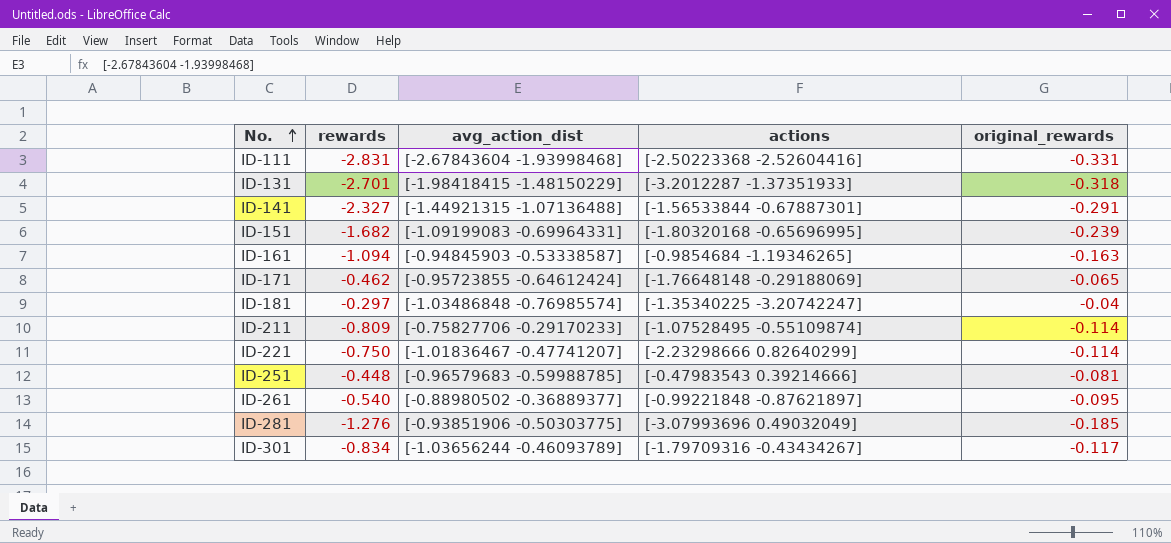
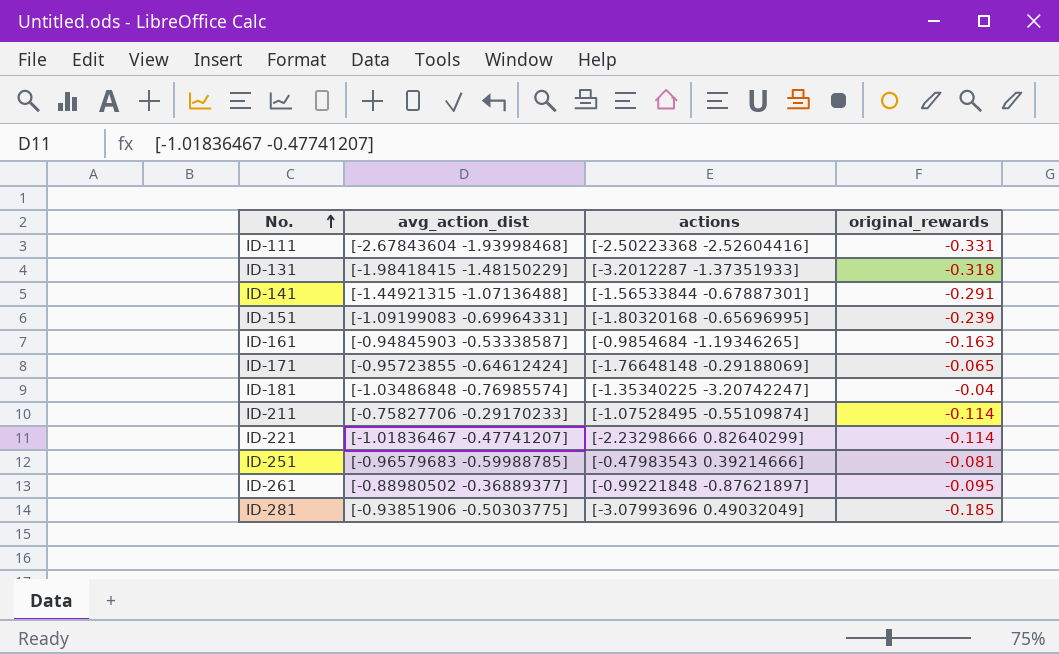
column rewards | position: 2 -> none
row ID-301: -0.834 | [-1.03656244 -0.46093789] | [-1.79709316 -0.43434267] | -0.117 -> none

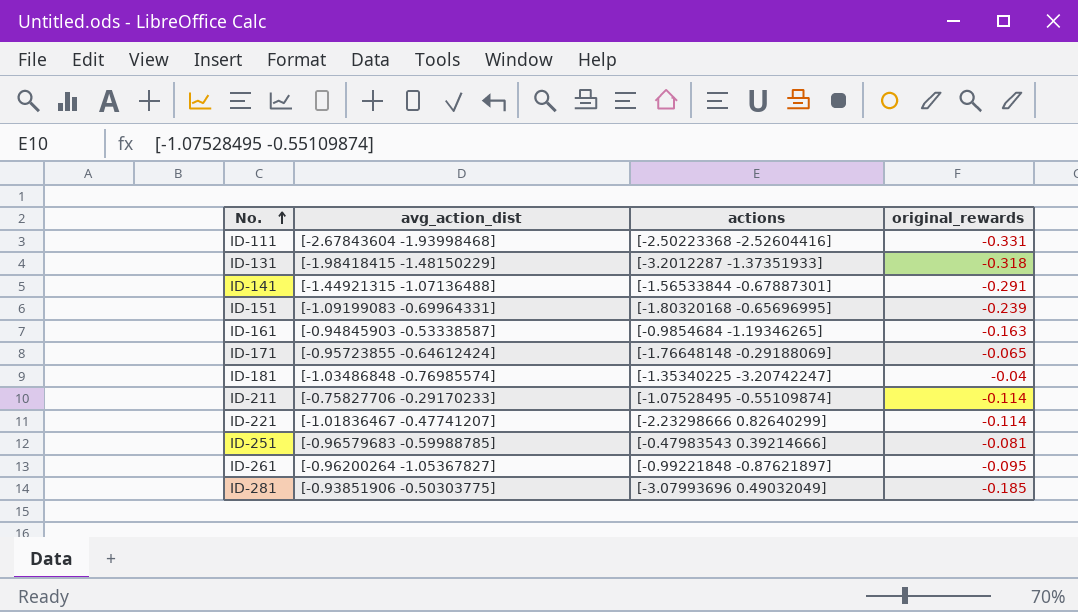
ID-261 | avg_action_dist: [-0.88980502 -0.36889377] -> [-0.96200264 -1.05367827]

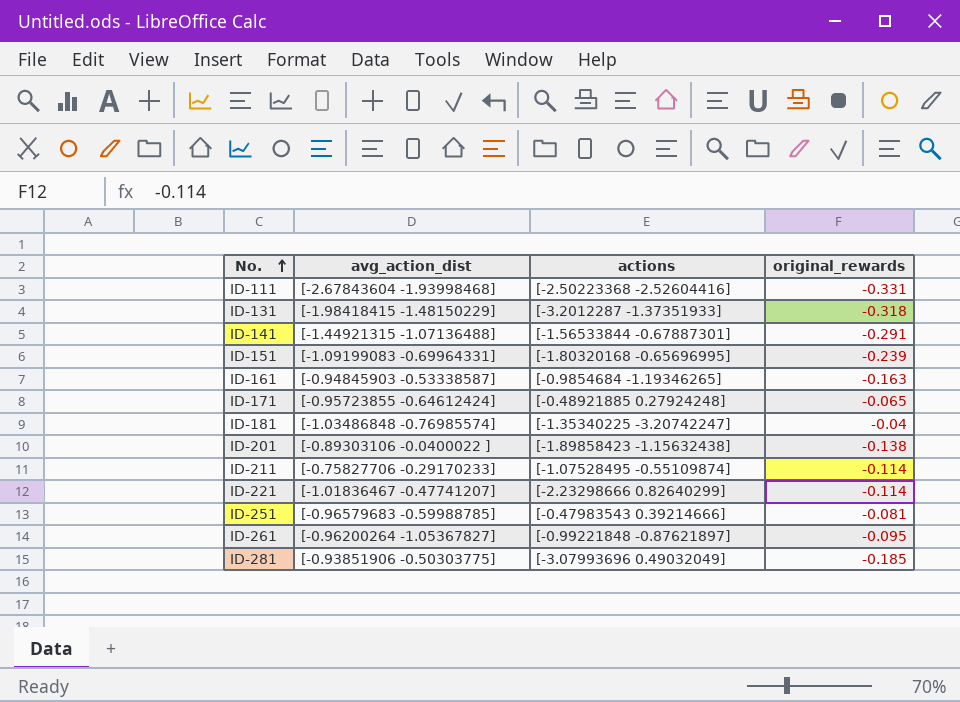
ID-171 | actions: [-1.76648148 -0.29188069] -> [-0.48921885 0.27924248]
row ID-201: none -> [-0.89303106 -0.0400022 ] | [-1.89858423 -1.15632438] | -0.138

